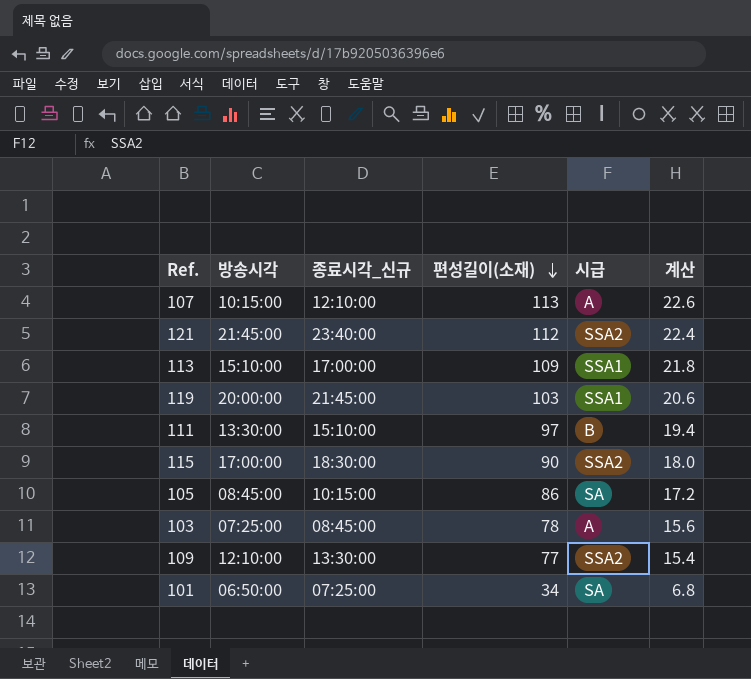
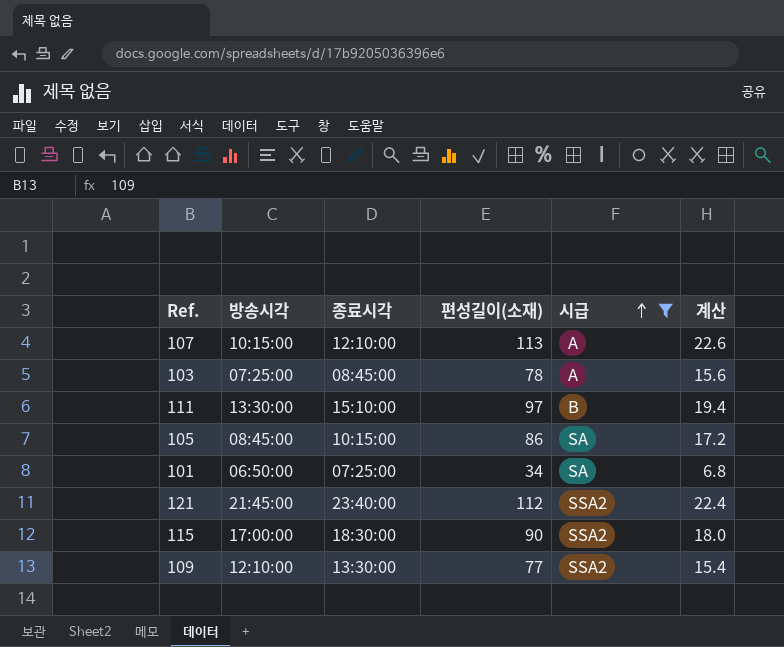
filter: none -> 시급 != SSA1
row order: 편성길이(소재) descending -> 시급 ascending
column name: 종료시각_신규 -> 종료시각

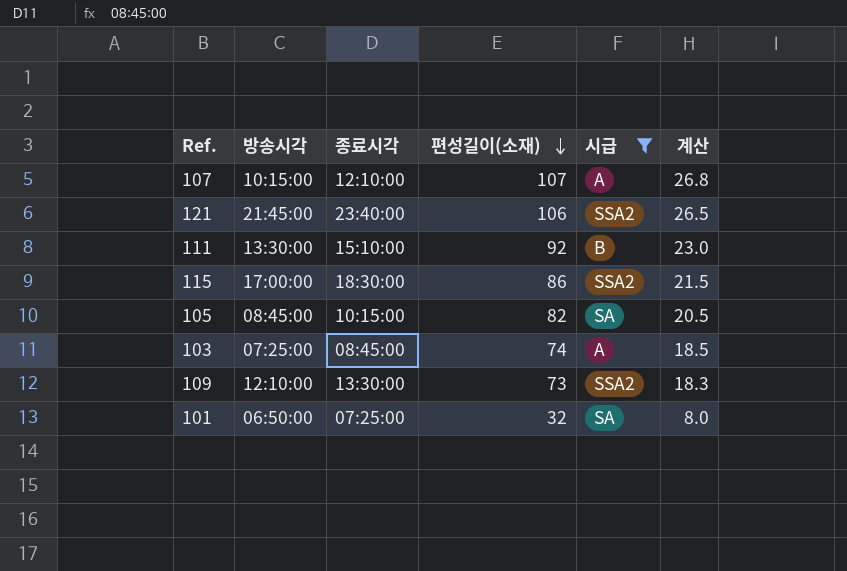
row order: 시급 ascending -> 편성길이(소재) descending
column 계산 | formula: [편성길이(소재)] * 0.2 -> [편성길이(소재)] * 0.25
107 | 편성길이(소재): 113 -> 107
121 | 편성길이(소재): 112 -> 106
111 | 편성길이(소재): 97 -> 92
115 | 편성길이(소재): 90 -> 86
105 | 편성길이(소재): 86 -> 82
103 | 편성길이(소재): 78 -> 74
109 | 편성길이(소재): 77 -> 73
101 | 편성길이(소재): 34 -> 32

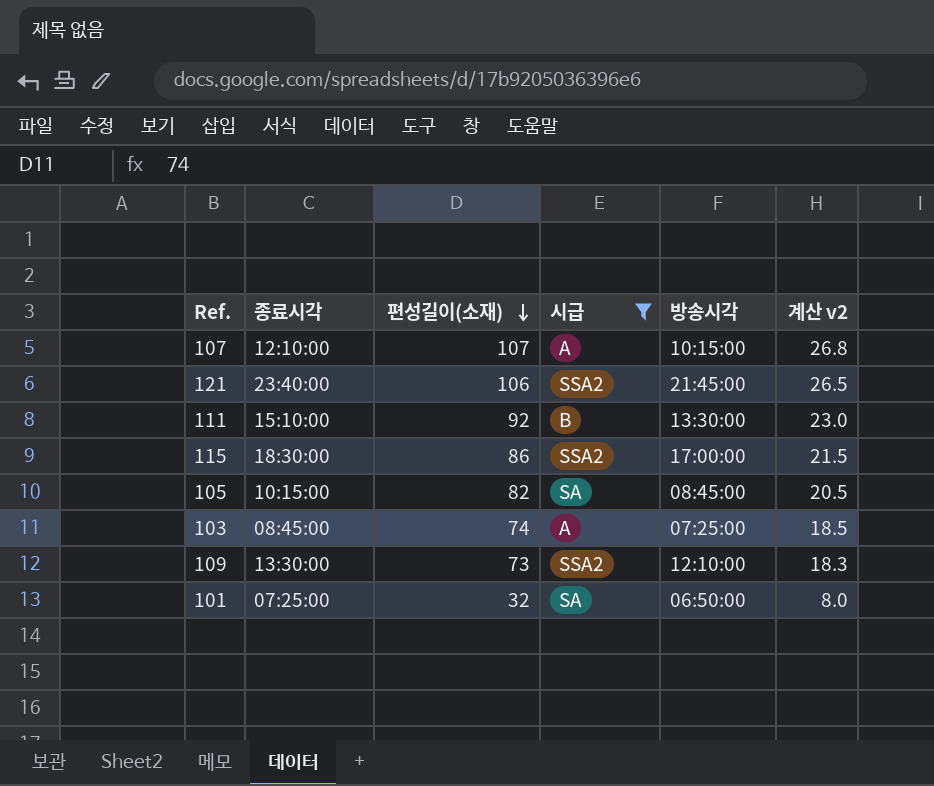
column 방송시각 | position: 2 -> 5
column name: 계산 -> 계산 v2

